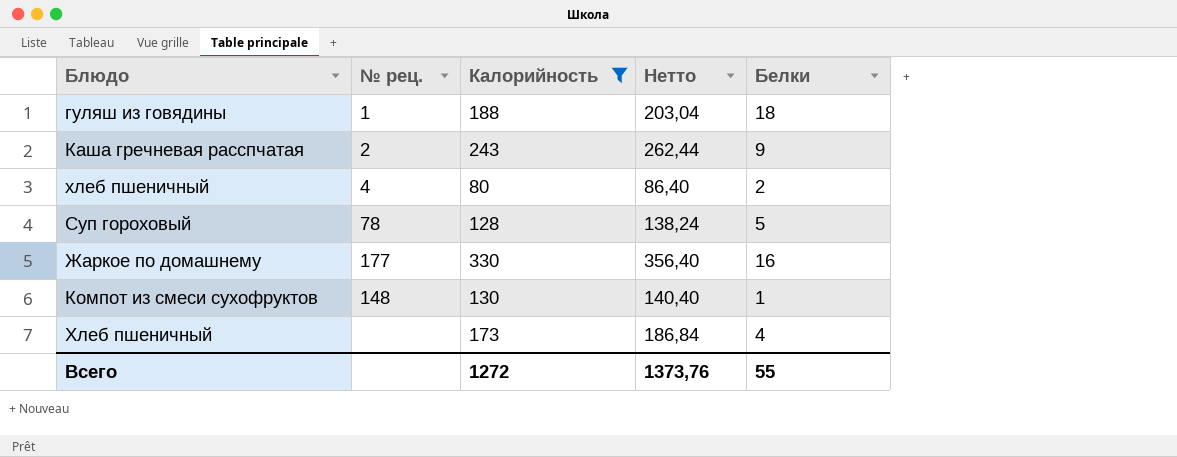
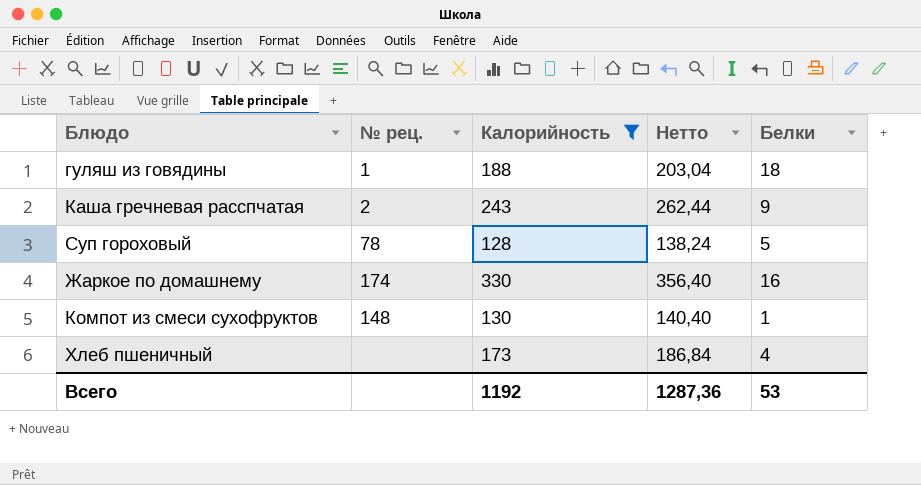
row хлеб пшеничный: 4 | 80 | 86,40 | 2 -> none
Жаркое по домашнему | № рец.: 177 -> 174
Всего | Калорийность: 1272 -> 1192
Всего | Нетто: 1373,76 -> 1287,36
Всего | Белки: 55 -> 53

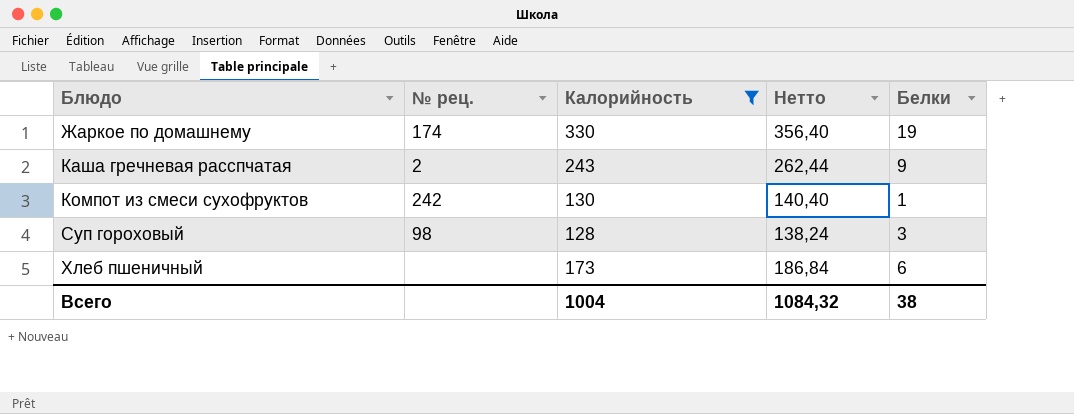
row order: none -> Блюдо ascending
row гуляш из говядины: 1 | 188 | 203,04 | 18 -> none
Жаркое по домашнему | Белки: 16 -> 19
Компот из смеси сухофруктов | № рец.: 148 -> 242
Суп гороховый | № рец.: 78 -> 98
Суп гороховый | Белки: 5 -> 3
Хлеб пшеничный | Белки: 4 -> 6
Всего | Калорийность: 1192 -> 1004
Всего | Нетто: 1287,36 -> 1084,32
Всего | Белки: 53 -> 38

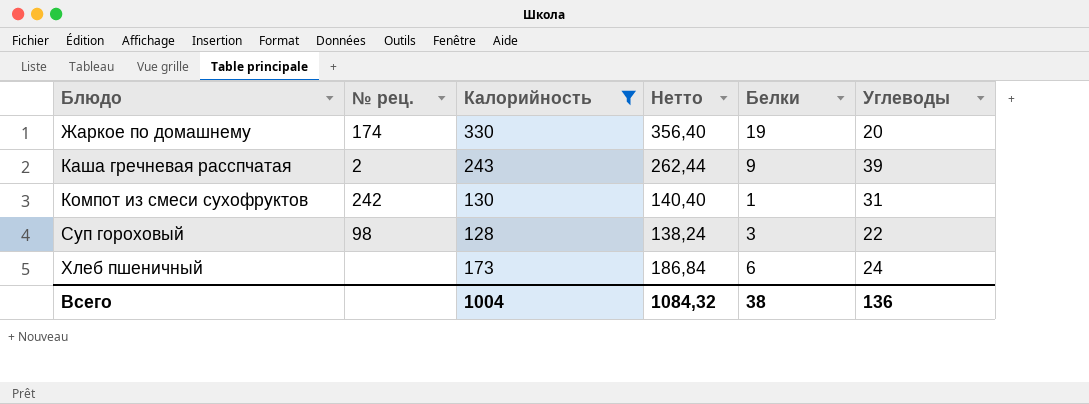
column Углеводы | position: none -> 6

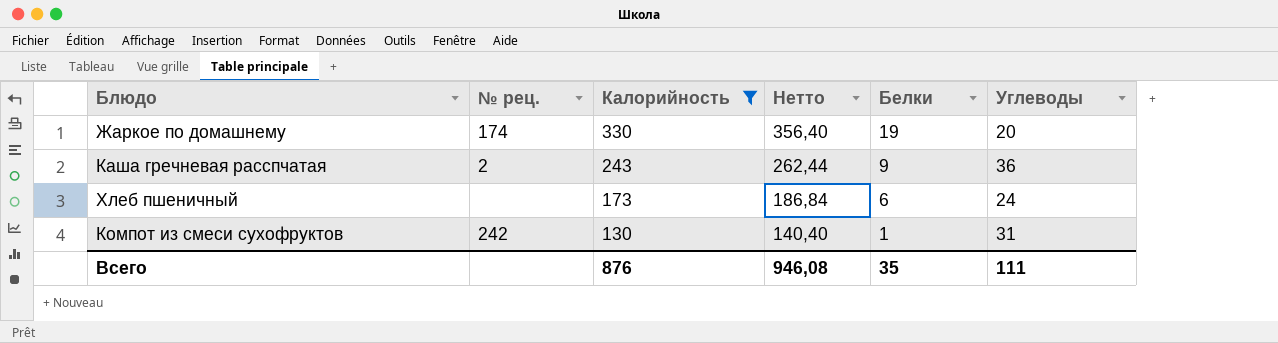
row order: Блюдо ascending -> Калорийность descending
row Суп гороховый: 98 | 128 | 138,24 | 3 | 22 -> none
Каша гречневая расспчатая | Углеводы: 39 -> 36
Всего | Калорийность: 1004 -> 876
Всего | Нетто: 1084,32 -> 946,08
Всего | Белки: 38 -> 35
Всего | Углеводы: 136 -> 111

